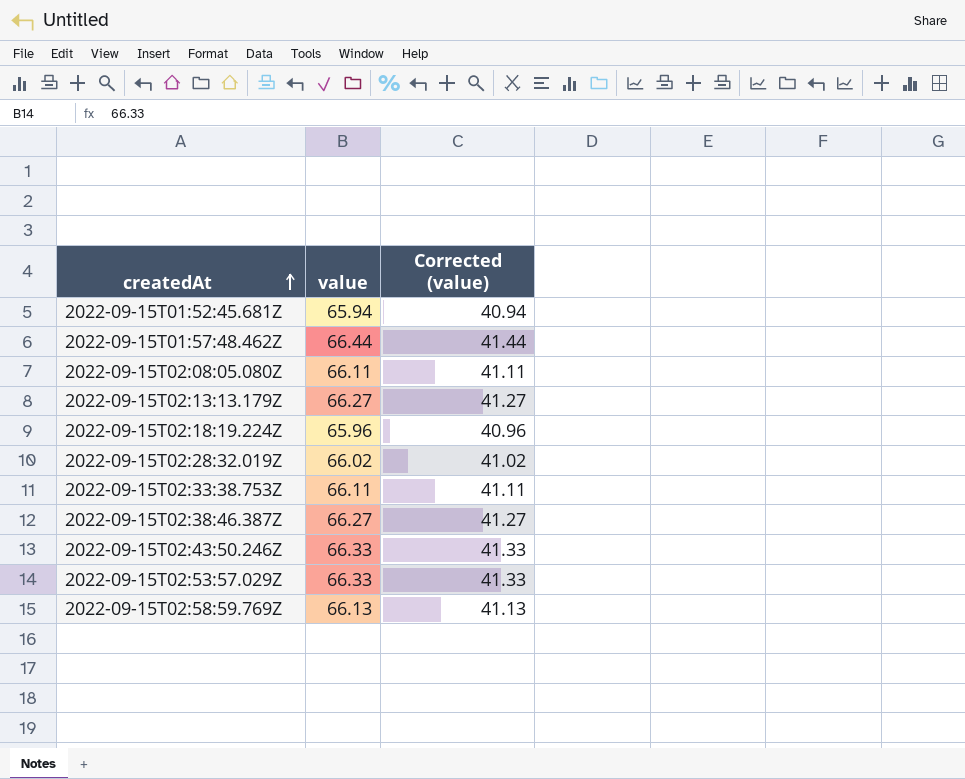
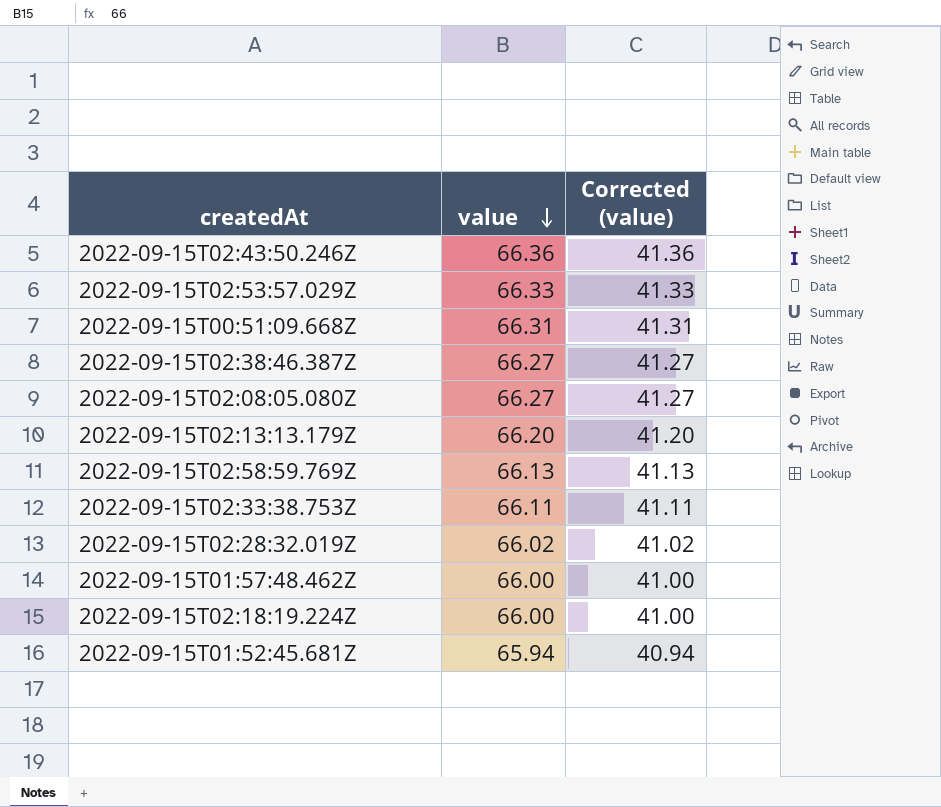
row order: createdAt ascending -> value descending
2022-09-15T02:43:50.246Z | value: 66.33 -> 66.36
2022-09-15T02:43:50.246Z | Corrected (value): 41.33 -> 41.36
row 2022-09-15T00:51:09.668Z: none -> 66.31 | 41.31
2022-09-15T02:08:05.080Z | value: 66.11 -> 66.27
2022-09-15T02:08:05.080Z | Corrected (value): 41.11 -> 41.27
2022-09-15T02:13:13.179Z | value: 66.27 -> 66.20
2022-09-15T02:13:13.179Z | Corrected (value): 41.27 -> 41.20
2022-09-15T01:57:48.462Z | value: 66.44 -> 66.00
2022-09-15T01:57:48.462Z | Corrected (value): 41.44 -> 41.00
2022-09-15T02:18:19.224Z | value: 65.96 -> 66.00
2022-09-15T02:18:19.224Z | Corrected (value): 40.96 -> 41.00

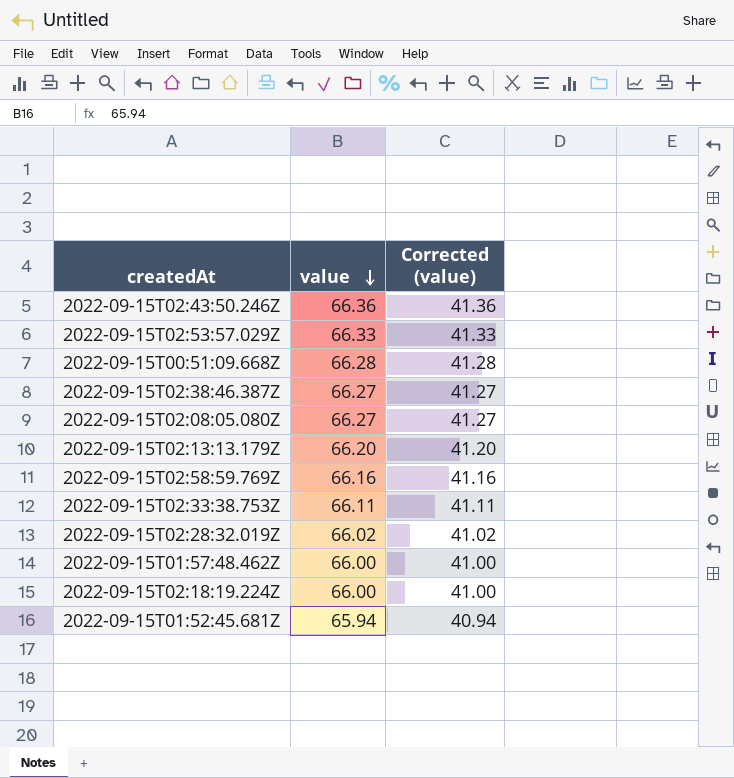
2022-09-15T00:51:09.668Z | value: 66.31 -> 66.28
2022-09-15T00:51:09.668Z | Corrected (value): 41.31 -> 41.28
2022-09-15T02:58:59.769Z | value: 66.13 -> 66.16
2022-09-15T02:58:59.769Z | Corrected (value): 41.13 -> 41.16

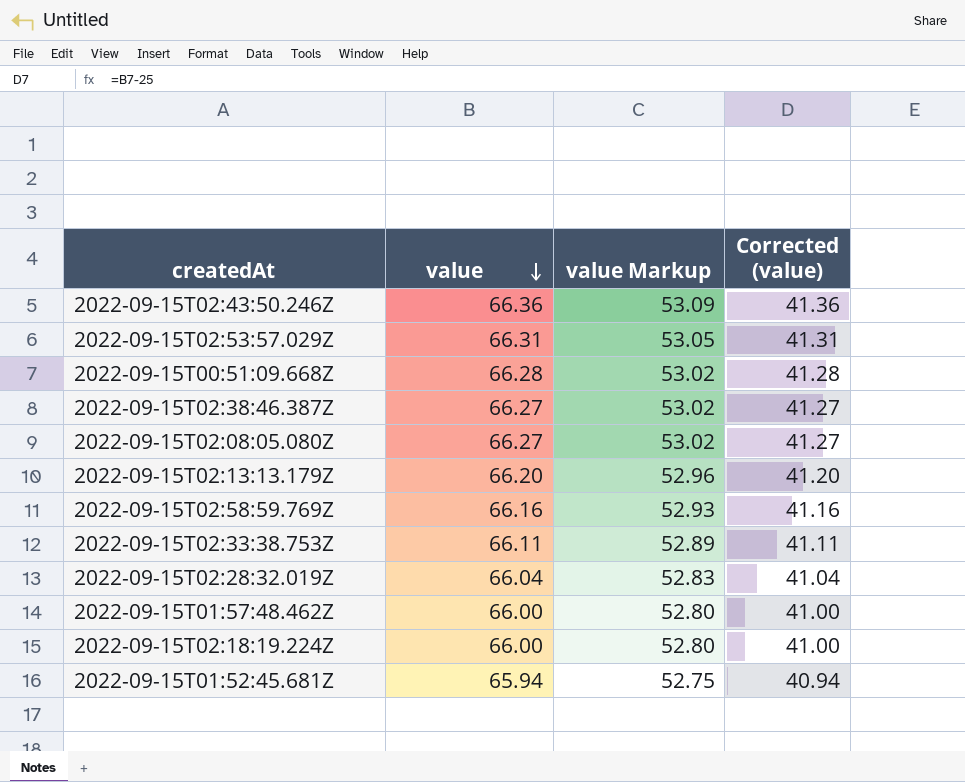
column value Markup | formula: none -> [value] * 0.8
2022-09-15T02:53:57.029Z | value: 66.33 -> 66.31
2022-09-15T02:53:57.029Z | Corrected (value): 41.33 -> 41.31
2022-09-15T02:28:32.019Z | value: 66.02 -> 66.04
2022-09-15T02:28:32.019Z | Corrected (value): 41.02 -> 41.04

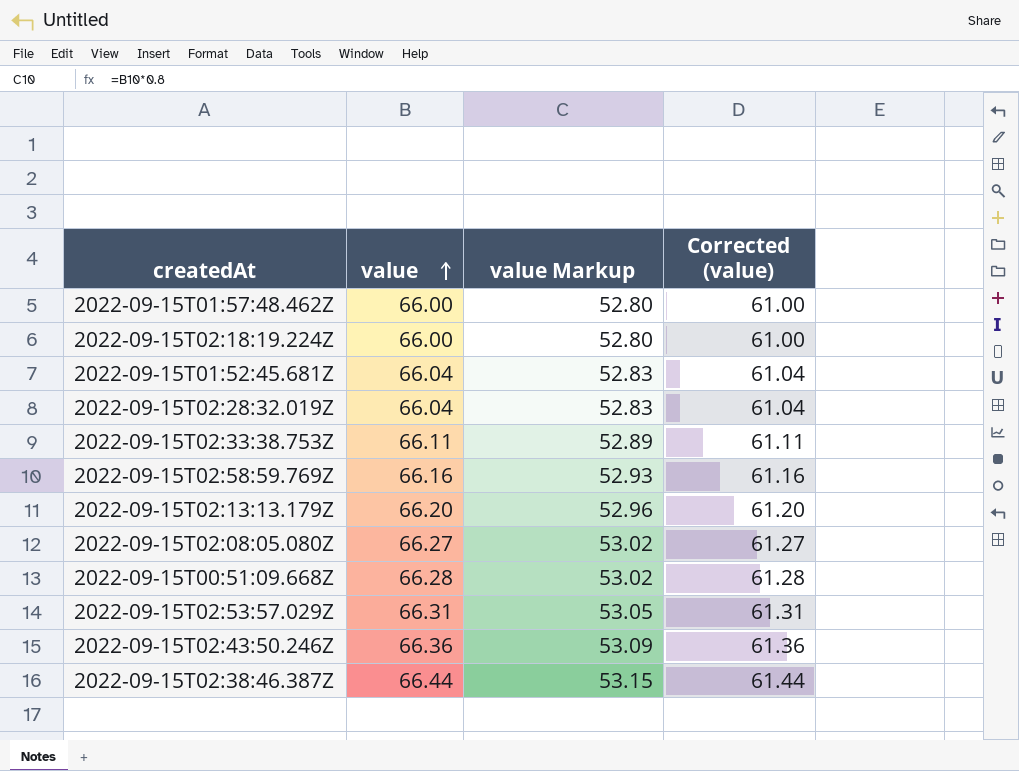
row order: value descending -> value ascending
column Corrected (value) | formula: [value] - 25 -> [value] - 5
2022-09-15T01:52:45.681Z | value: 65.94 -> 66.04
2022-09-15T01:52:45.681Z | value Markup: 52.75 -> 52.83
2022-09-15T02:38:46.387Z | value: 66.27 -> 66.44
2022-09-15T02:38:46.387Z | value Markup: 53.02 -> 53.15

